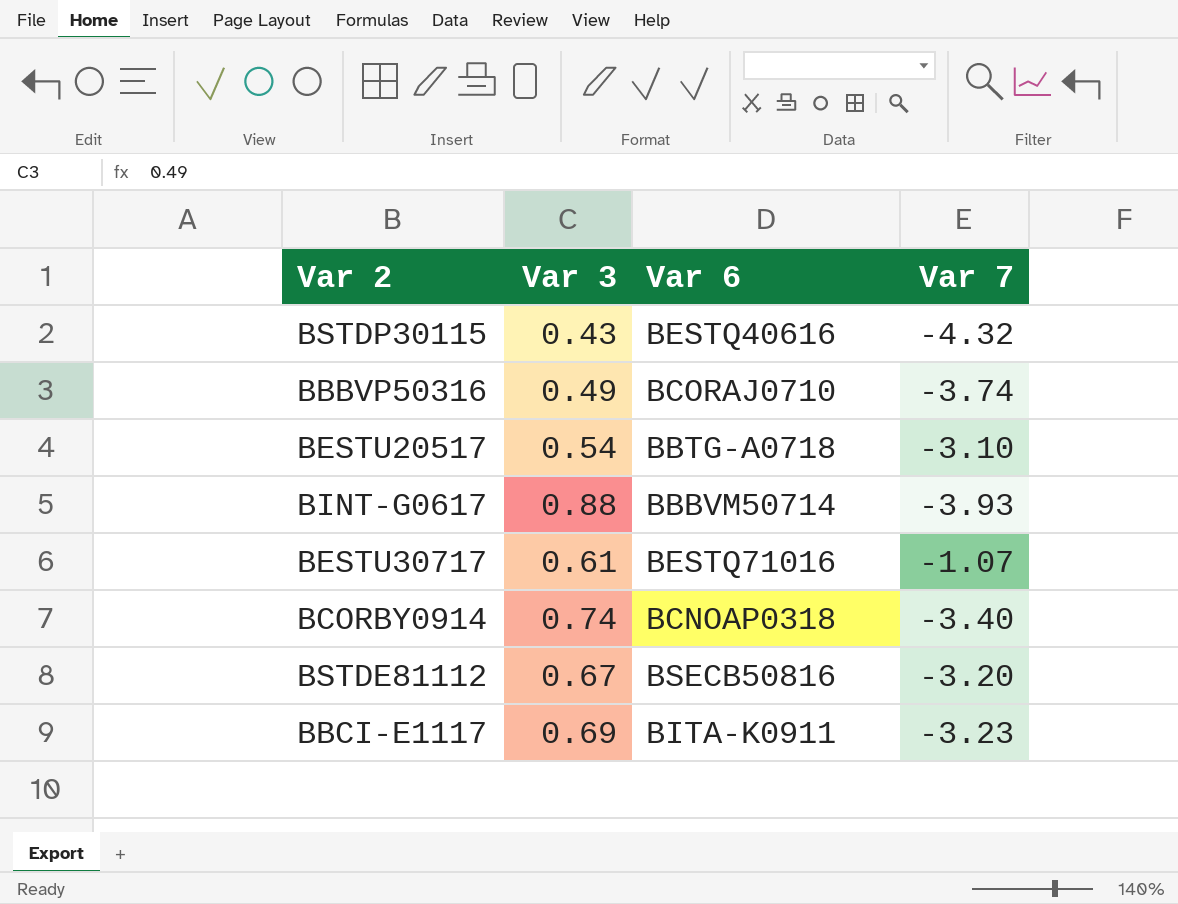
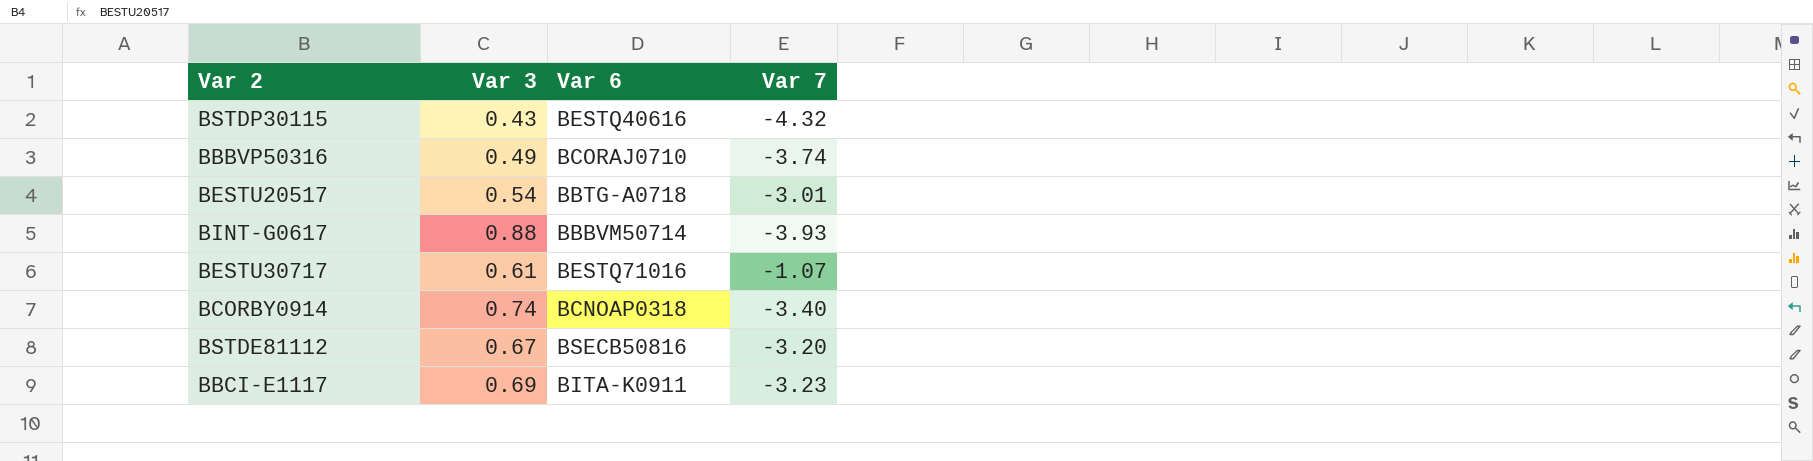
BESTU20517 | Var 7: -3.10 -> -3.01

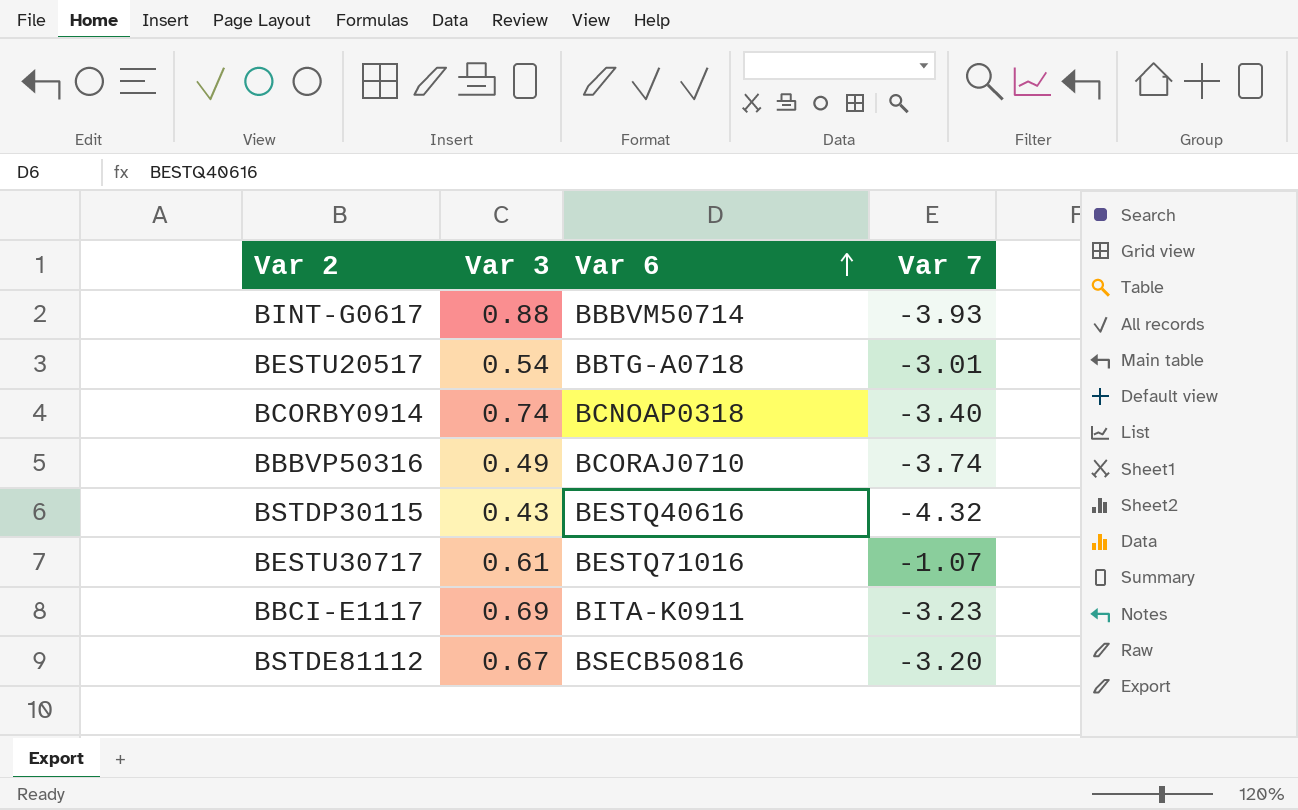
row order: none -> Var 6 ascending

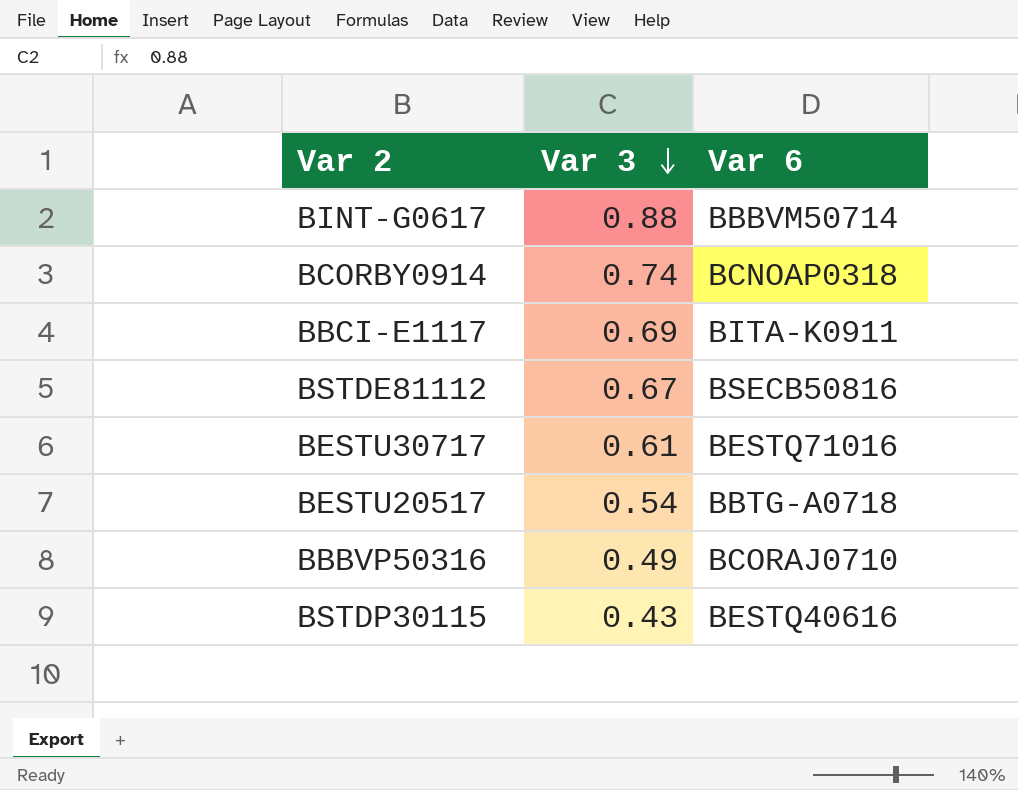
row order: Var 6 ascending -> Var 3 descending
column Var 7 | position: 4 -> none

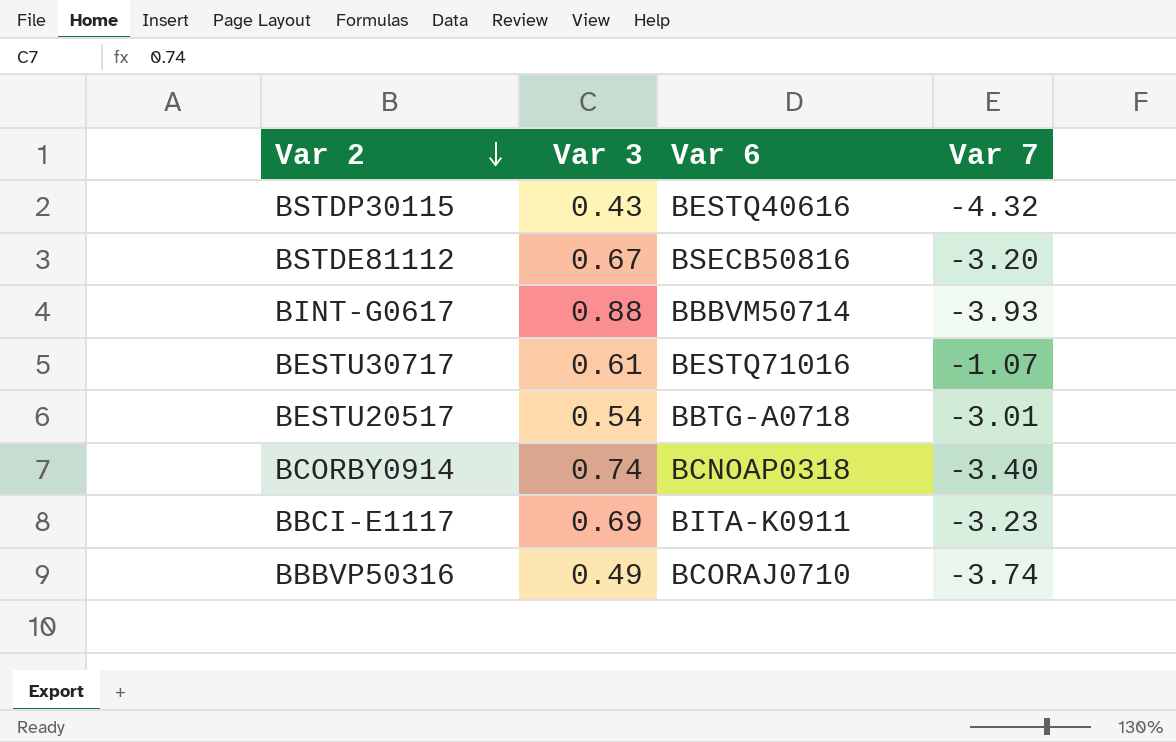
row order: Var 3 descending -> Var 2 descending
column Var 7 | position: none -> 4

